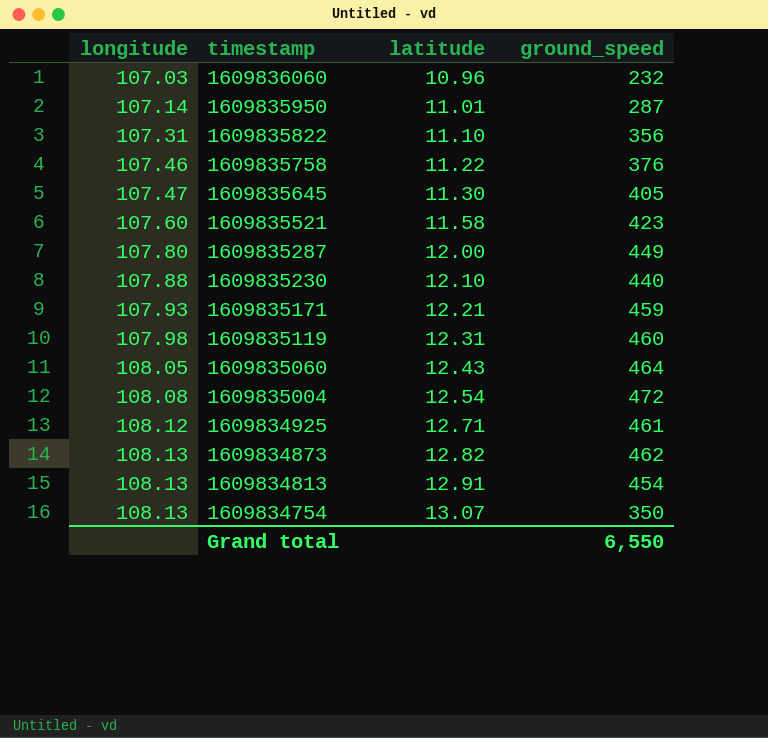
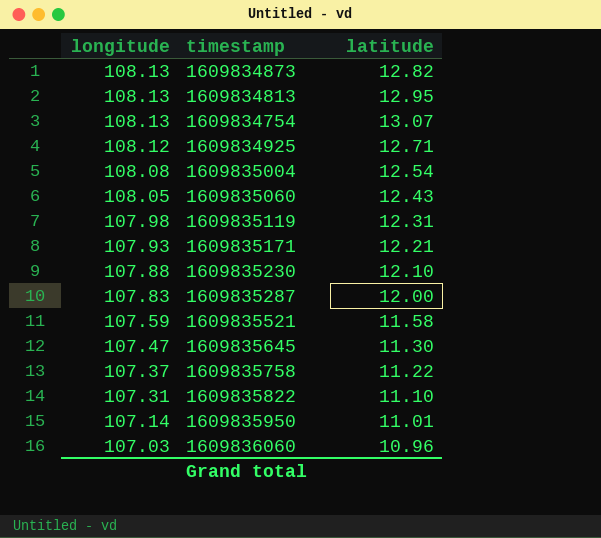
row order: longitude ascending -> longitude descending
column ground_speed | position: 4 -> none
1609834813 | latitude: 12.91 -> 12.95
1609835287 | longitude: 107.80 -> 107.83
1609835521 | longitude: 107.60 -> 107.59
1609835758 | longitude: 107.46 -> 107.37

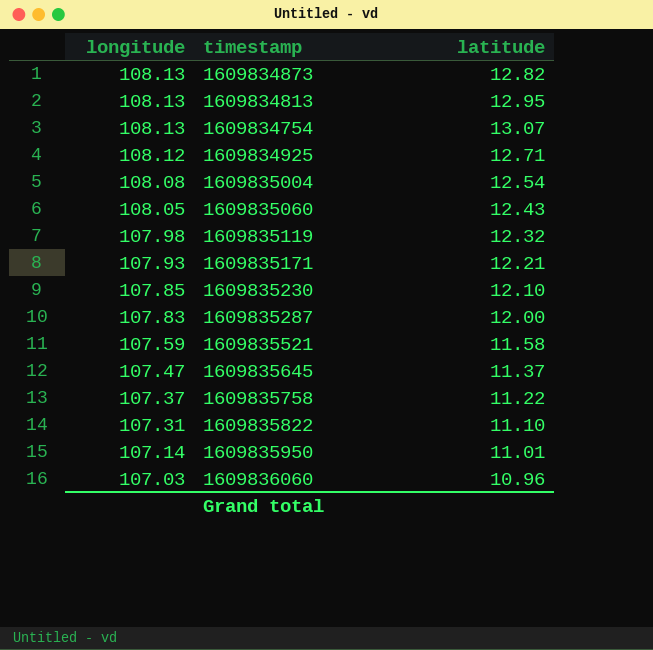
1609835119 | latitude: 12.31 -> 12.32
1609835230 | longitude: 107.88 -> 107.85
1609835645 | latitude: 11.30 -> 11.37

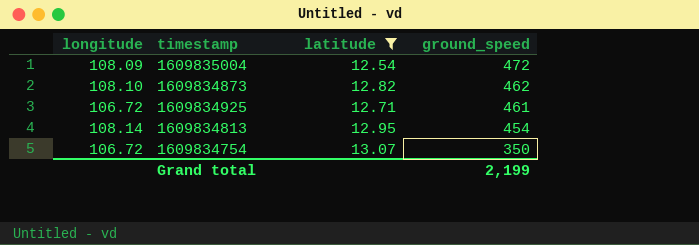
filter: none -> latitude >= 12.54
row order: longitude descending -> ground_speed descending
column ground_speed | position: none -> 4
1609835004 | longitude: 108.08 -> 108.09
1609834873 | longitude: 108.13 -> 108.10
1609834925 | longitude: 108.12 -> 106.72
1609834813 | longitude: 108.13 -> 108.14
1609834754 | longitude: 108.13 -> 106.72

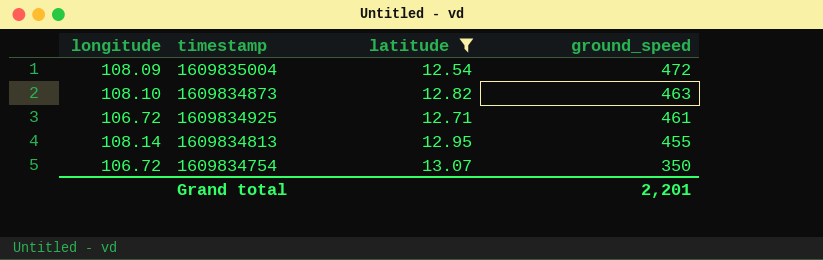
1609834873 | ground_speed: 462 -> 463
1609834813 | ground_speed: 454 -> 455
Grand total | ground_speed: 2,199 -> 2,201

